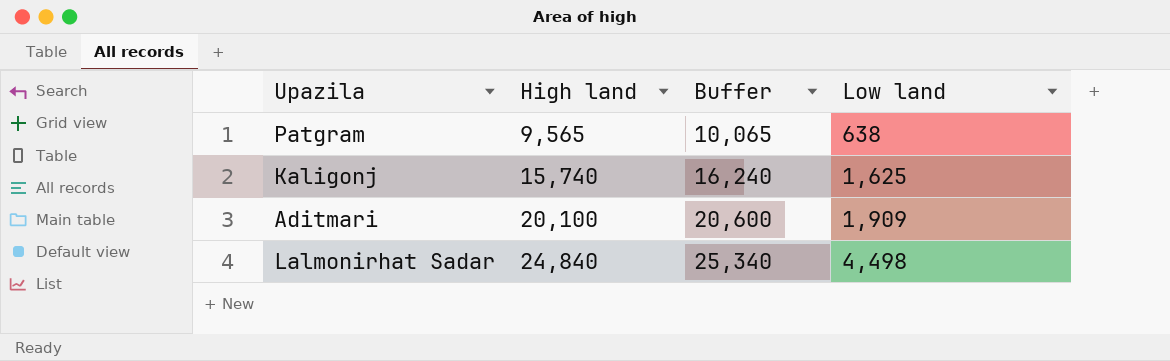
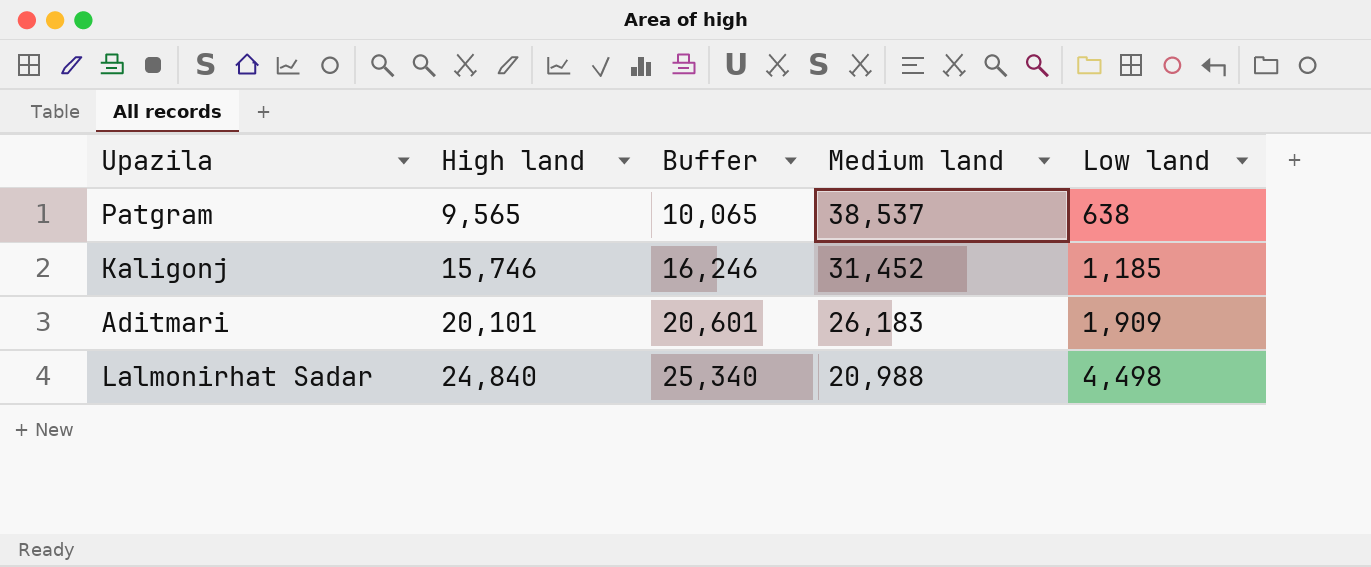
column Medium land | position: none -> 4
Kaligonj | High land: 15,740 -> 15,746
Kaligonj | Buffer: 16,240 -> 16,246
Kaligonj | Low land: 1,625 -> 1,185
Aditmari | High land: 20,100 -> 20,101
Aditmari | Buffer: 20,600 -> 20,601

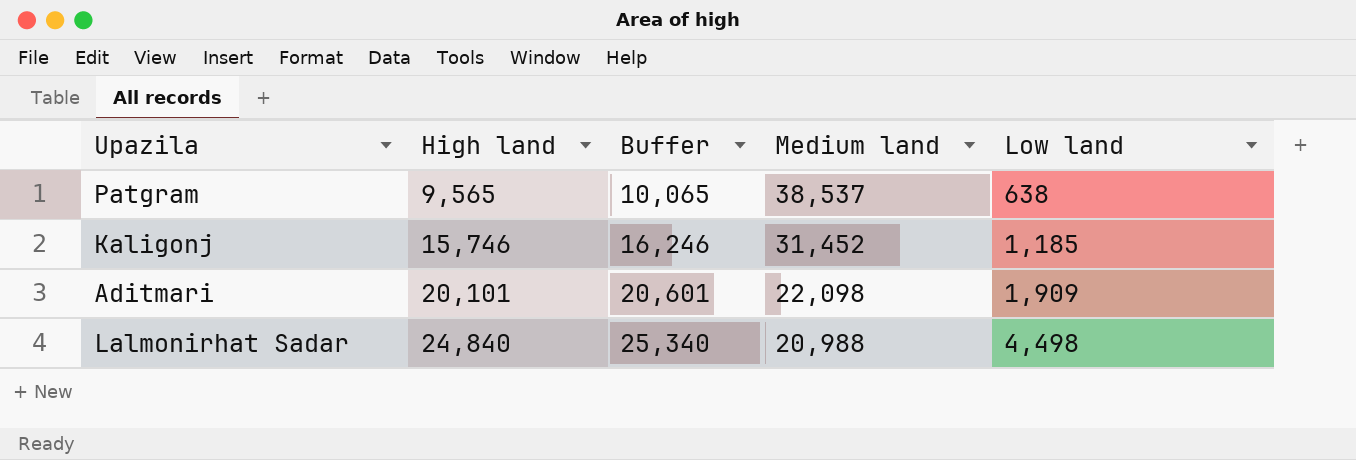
Aditmari | Medium land: 26,183 -> 22,098

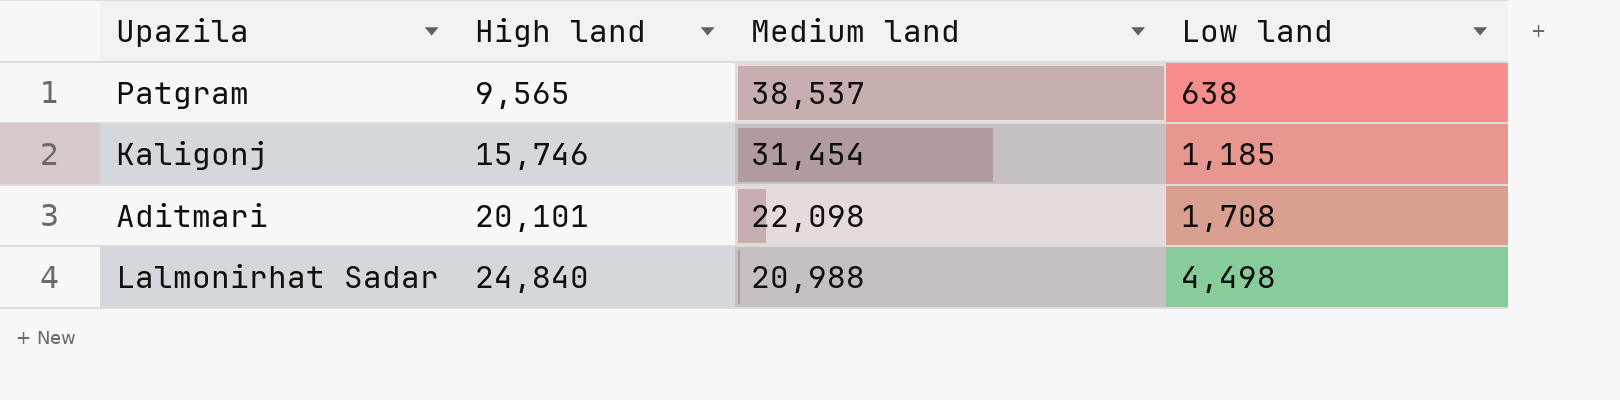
column Buffer | formula: [High land] + 500 -> none
Kaligonj | Medium land: 31,452 -> 31,454
Aditmari | Low land: 1,909 -> 1,708

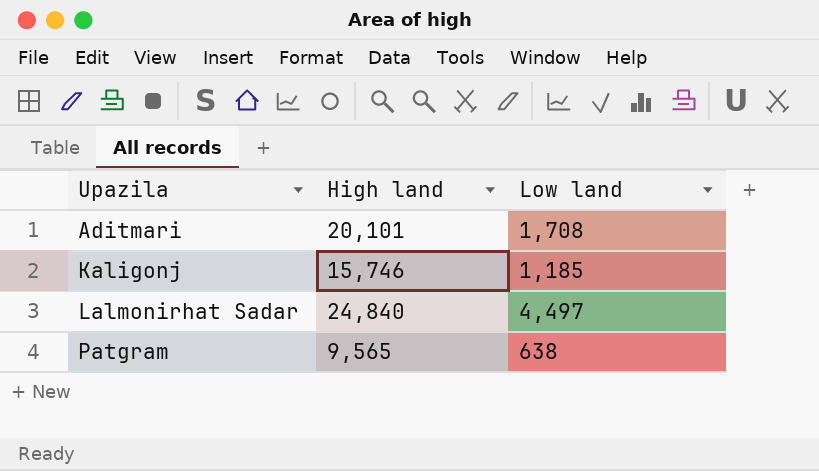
row order: High land ascending -> Upazila ascending
column Medium land | position: 3 -> none
Lalmonirhat Sadar | Low land: 4,498 -> 4,497

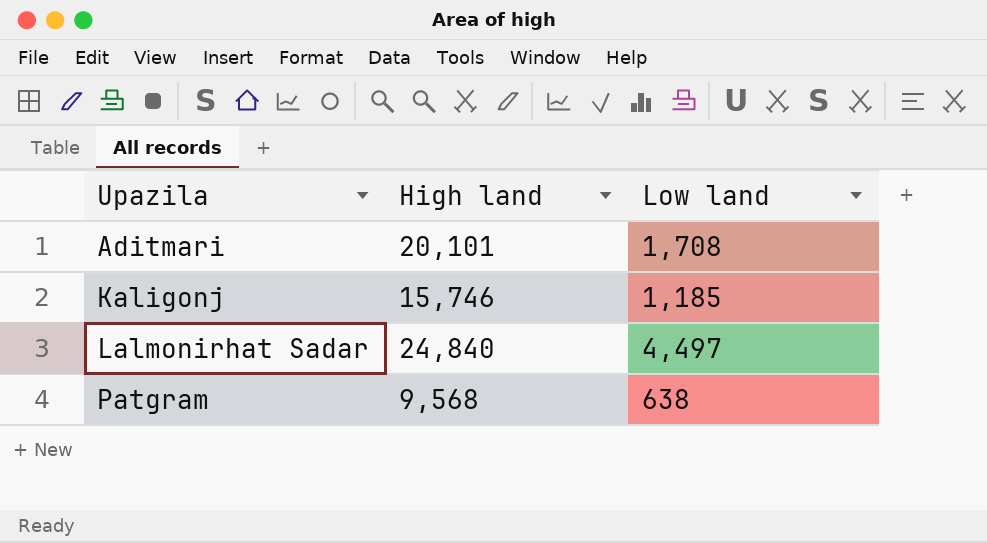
Patgram | High land: 9,565 -> 9,568

